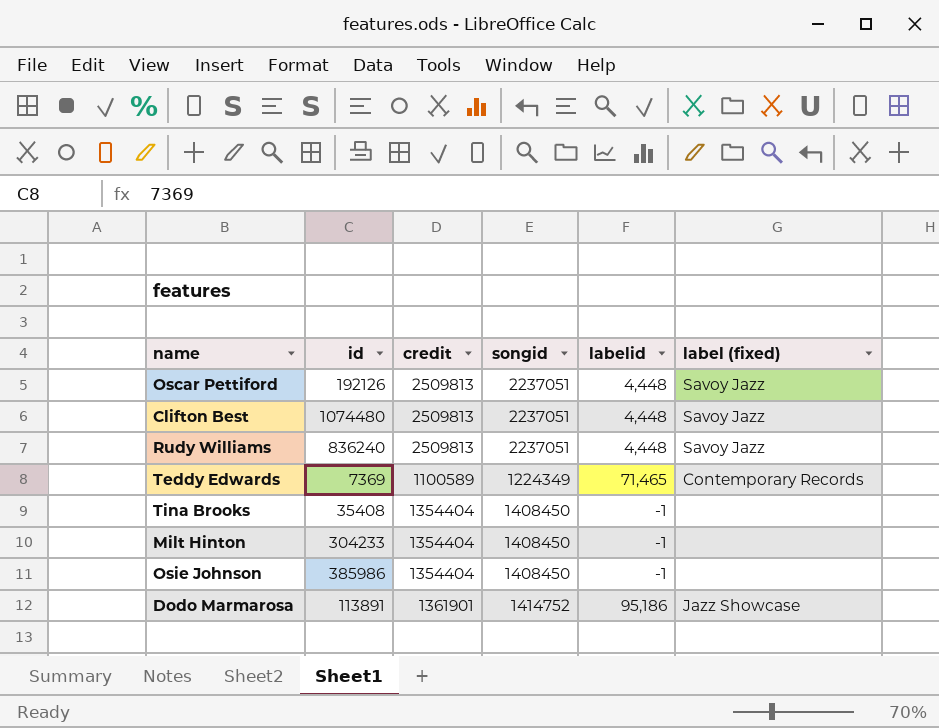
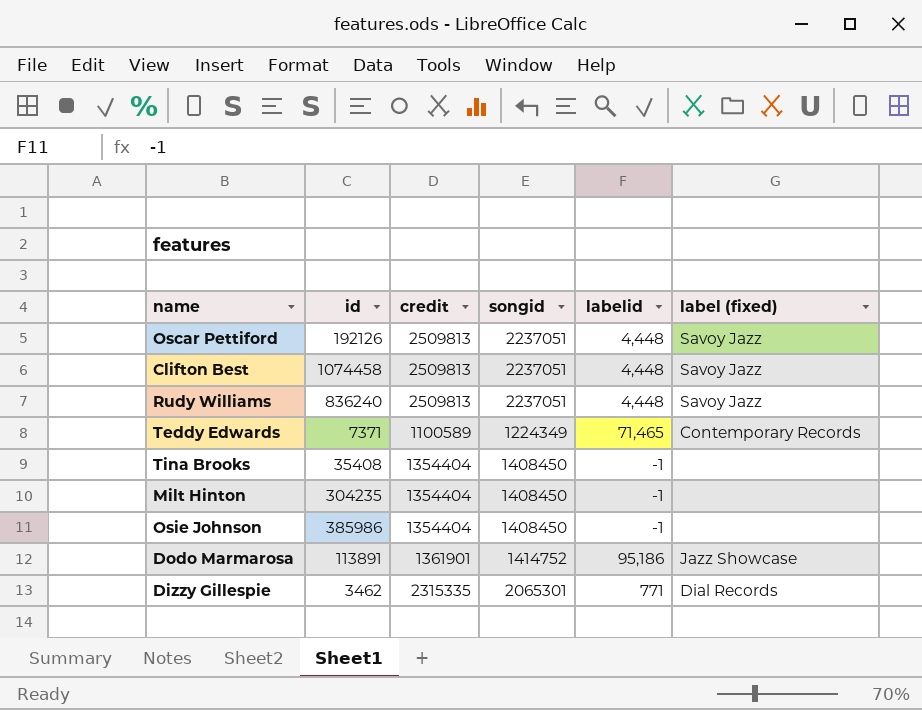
Clifton Best | id: 1074480 -> 1074458
Teddy Edwards | id: 7369 -> 7371
Milt Hinton | id: 304233 -> 304235
row Dizzy Gillespie: none -> 3462 | 2315335 | 2065301 | 771 | Dial Records

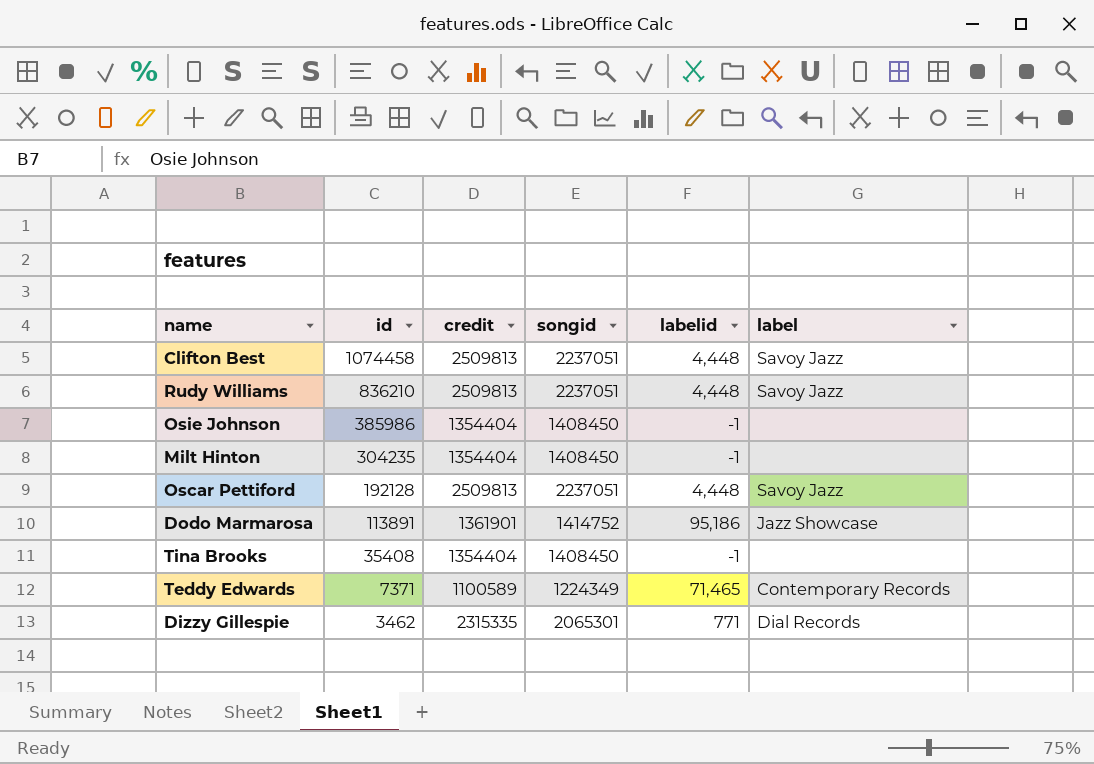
row order: none -> id descending
column name: label (fixed) -> label
Rudy Williams | id: 836240 -> 836210
Oscar Pettiford | id: 192126 -> 192128

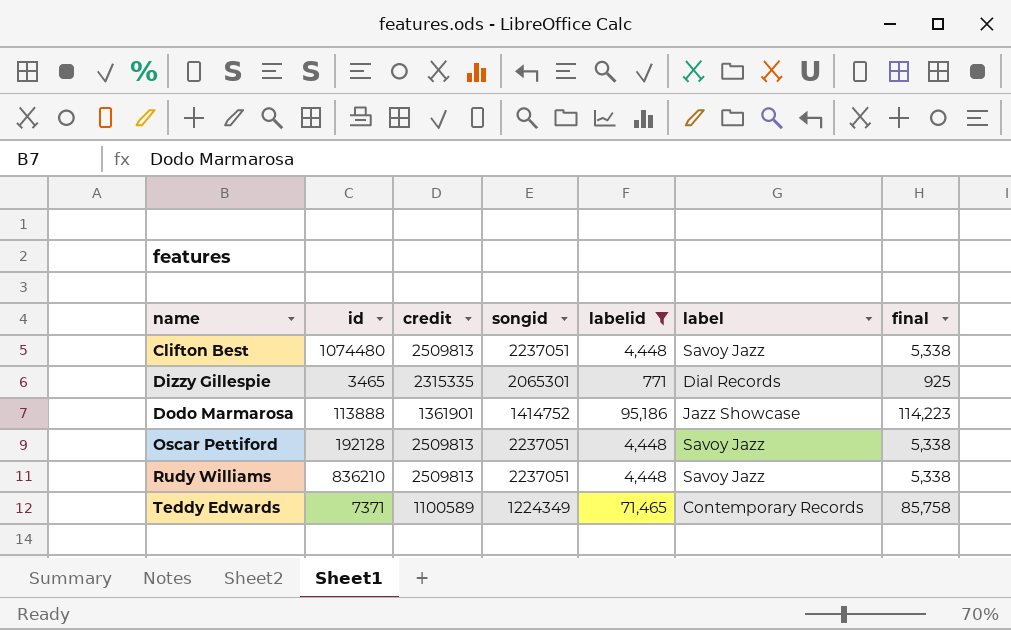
filter: none -> labelid != -1
row order: id descending -> name ascending
column final | formula: none -> [labelid] * 1.2
Clifton Best | id: 1074458 -> 1074480
Dizzy Gillespie | id: 3462 -> 3465
Dodo Marmarosa | id: 113891 -> 113888

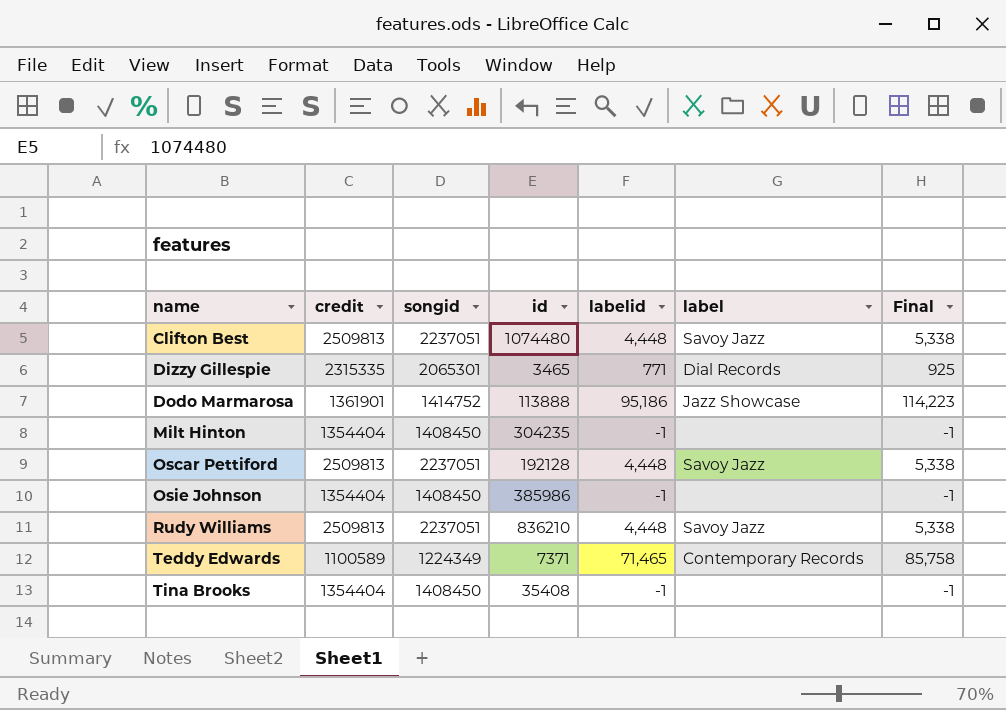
filter: labelid != -1 -> none
column id | position: 2 -> 4
column name: final -> Final

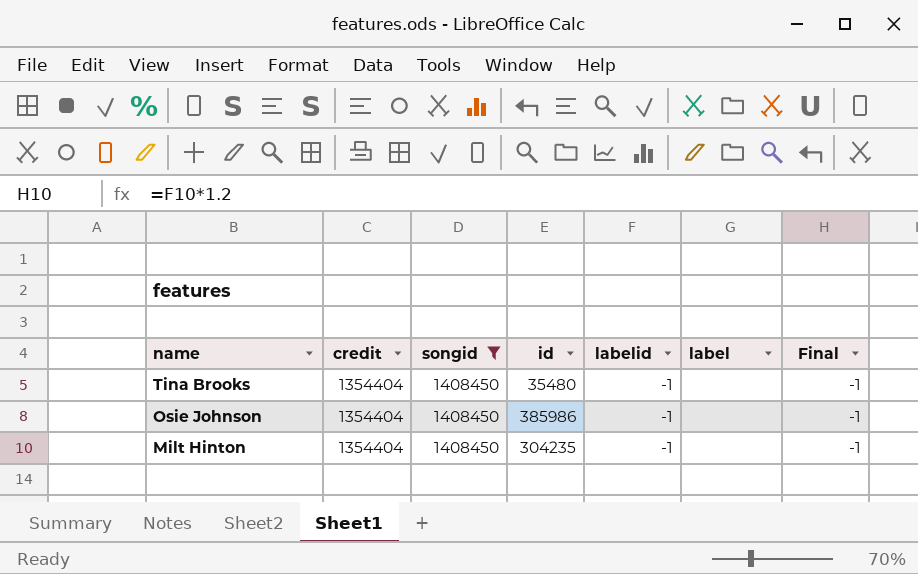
filter: none -> songid = 1408450
row order: name ascending -> name descending
Tina Brooks | id: 35408 -> 35480

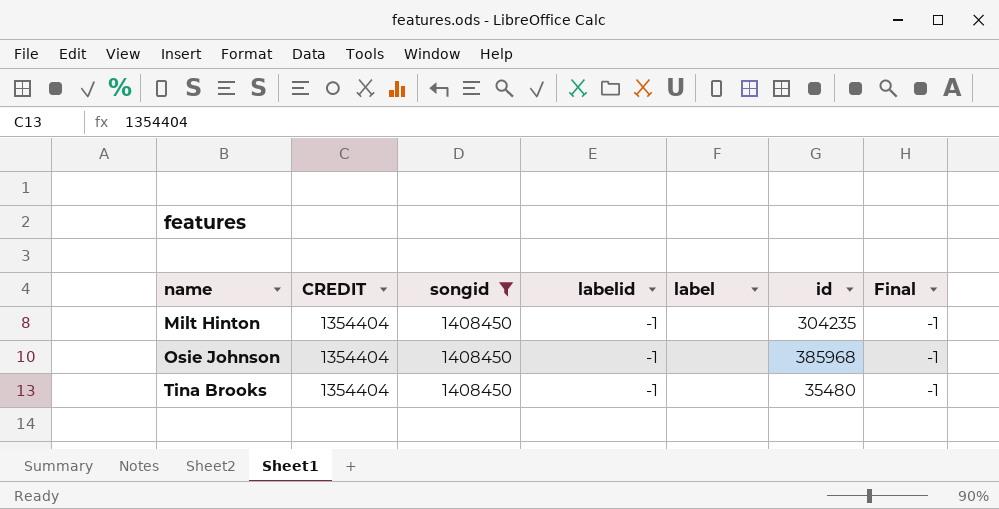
row order: name descending -> name ascending
column name: credit -> CREDIT
column id | position: 4 -> 6
Osie Johnson | id: 385986 -> 385968

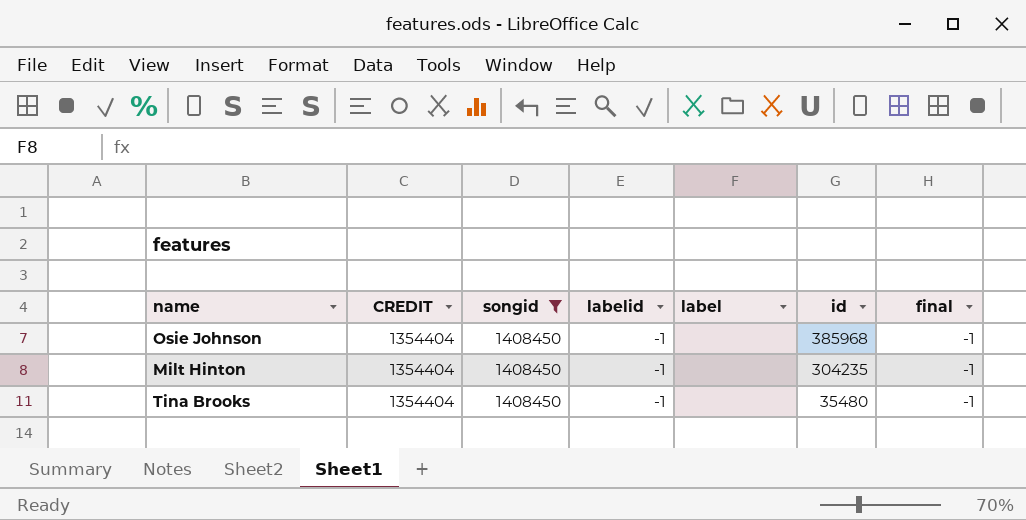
row order: name ascending -> id descending
column name: Final -> final

